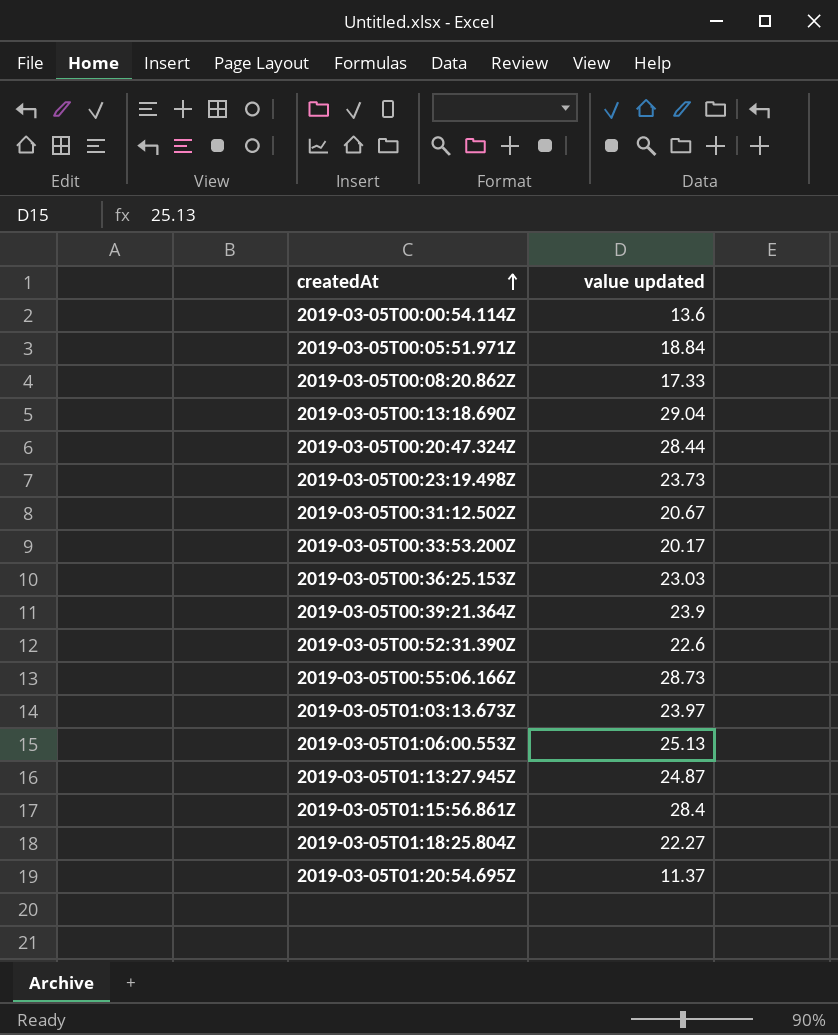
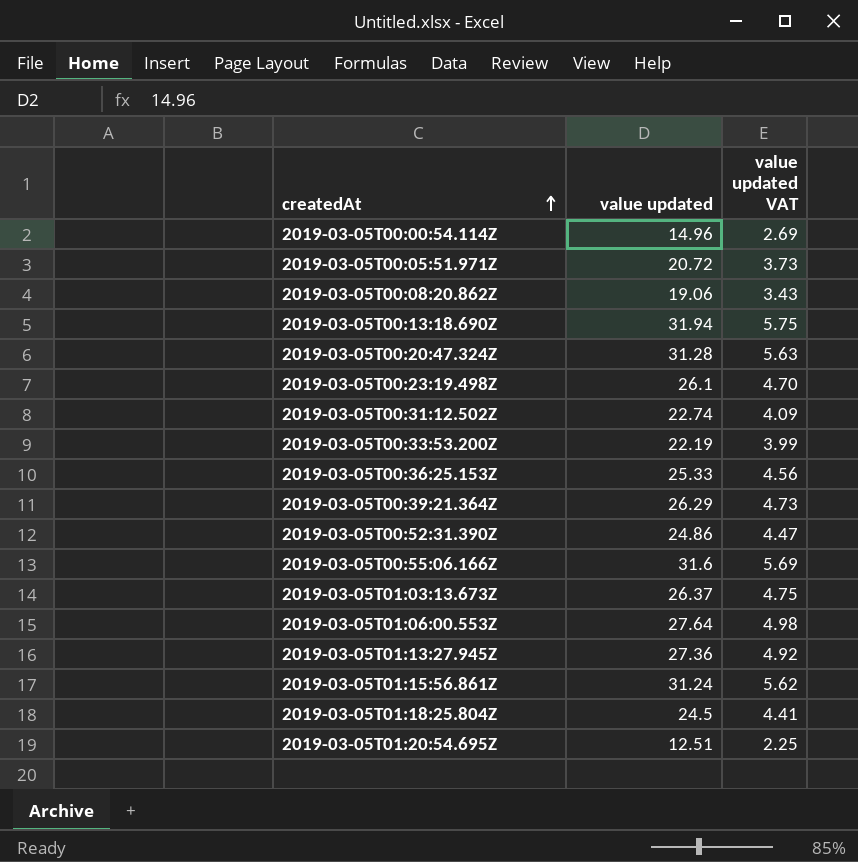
column value updated VAT | formula: none -> [value updated] * 0.18
2019-03-05T00:00:54.114Z | value updated: 13.6 -> 14.96
2019-03-05T00:05:51.971Z | value updated: 18.84 -> 20.72
2019-03-05T00:08:20.862Z | value updated: 17.33 -> 19.06
2019-03-05T00:13:18.690Z | value updated: 29.04 -> 31.94
2019-03-05T00:20:47.324Z | value updated: 28.44 -> 31.28
2019-03-05T00:23:19.498Z | value updated: 23.73 -> 26.1
2019-03-05T00:31:12.502Z | value updated: 20.67 -> 22.74
2019-03-05T00:33:53.200Z | value updated: 20.17 -> 22.19
2019-03-05T00:36:25.153Z | value updated: 23.03 -> 25.33
2019-03-05T00:39:21.364Z | value updated: 23.9 -> 26.29
2019-03-05T00:52:31.390Z | value updated: 22.6 -> 24.86
2019-03-05T00:55:06.166Z | value updated: 28.73 -> 31.6
2019-03-05T01:03:13.673Z | value updated: 23.97 -> 26.37
2019-03-05T01:06:00.553Z | value updated: 25.13 -> 27.64
2019-03-05T01:13:27.945Z | value updated: 24.87 -> 27.36
2019-03-05T01:15:56.861Z | value updated: 28.4 -> 31.24
2019-03-05T01:18:25.804Z | value updated: 22.27 -> 24.5
2019-03-05T01:20:54.695Z | value updated: 11.37 -> 12.51

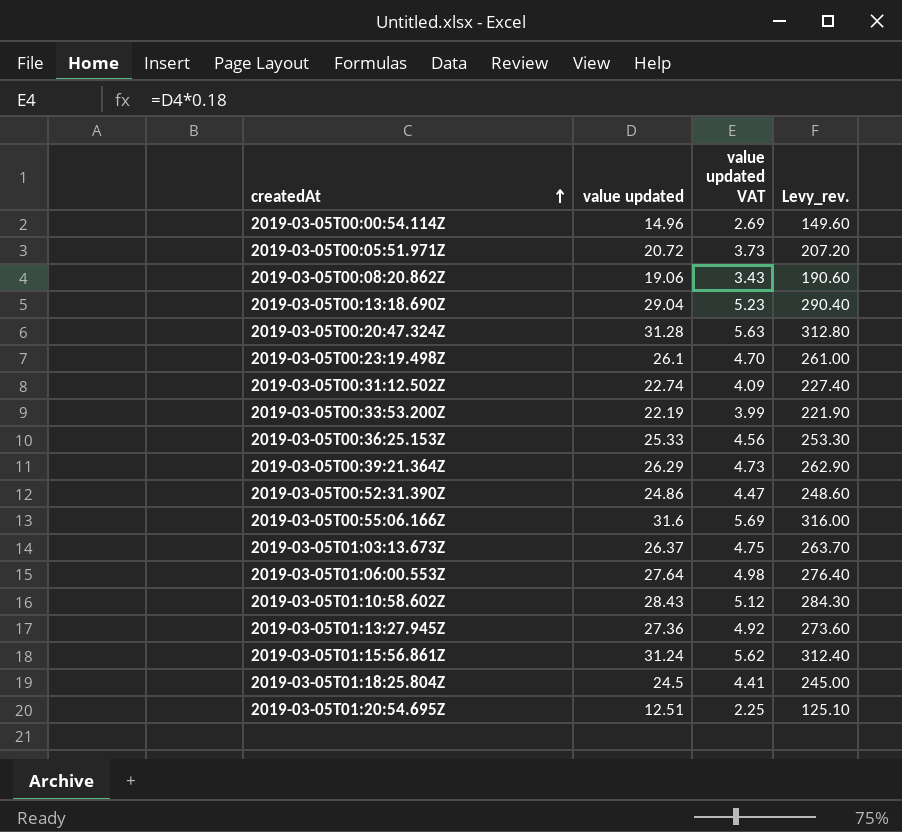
column Levy_rev. | formula: none -> [value updated] * 10
2019-03-05T00:13:18.690Z | value updated: 31.94 -> 29.04
2019-03-05T00:13:18.690Z | value updated VAT: 5.75 -> 5.23
row 2019-03-05T01:10:58.602Z: none -> 28.43 | 5.12 | 284.30

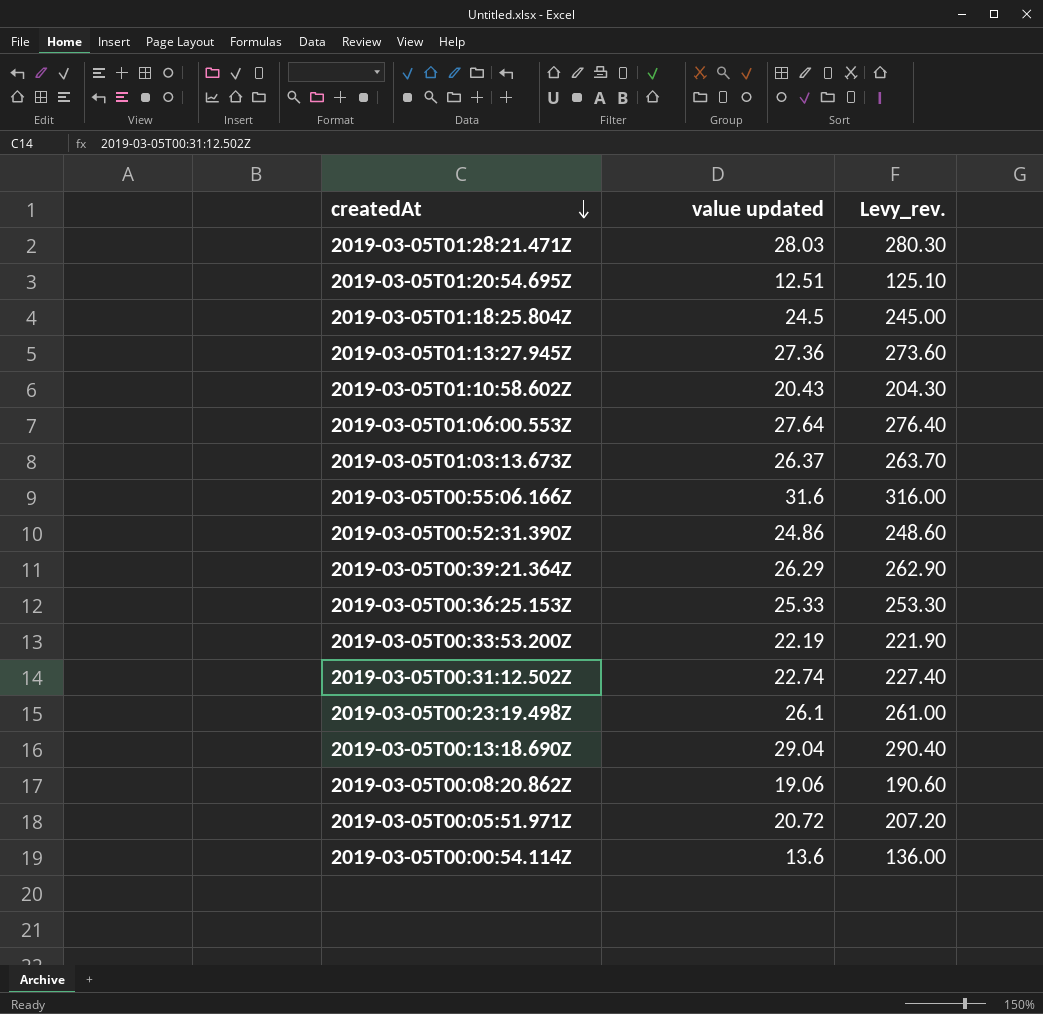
row order: createdAt ascending -> createdAt descending
column value updated VAT | formula: [value updated] * 0.18 -> none
row 2019-03-05T00:20:47.324Z: 31.28 | 5.63 | 312.80 -> none
row 2019-03-05T01:15:56.861Z: 31.24 | 5.62 | 312.40 -> none
row 2019-03-05T01:28:21.471Z: none -> 28.03 | 280.30
2019-03-05T01:10:58.602Z | value updated: 28.43 -> 20.43
2019-03-05T01:10:58.602Z | Levy_rev.: 284.30 -> 204.30
2019-03-05T00:00:54.114Z | value updated: 14.96 -> 13.6
2019-03-05T00:00:54.114Z | Levy_rev.: 149.60 -> 136.00

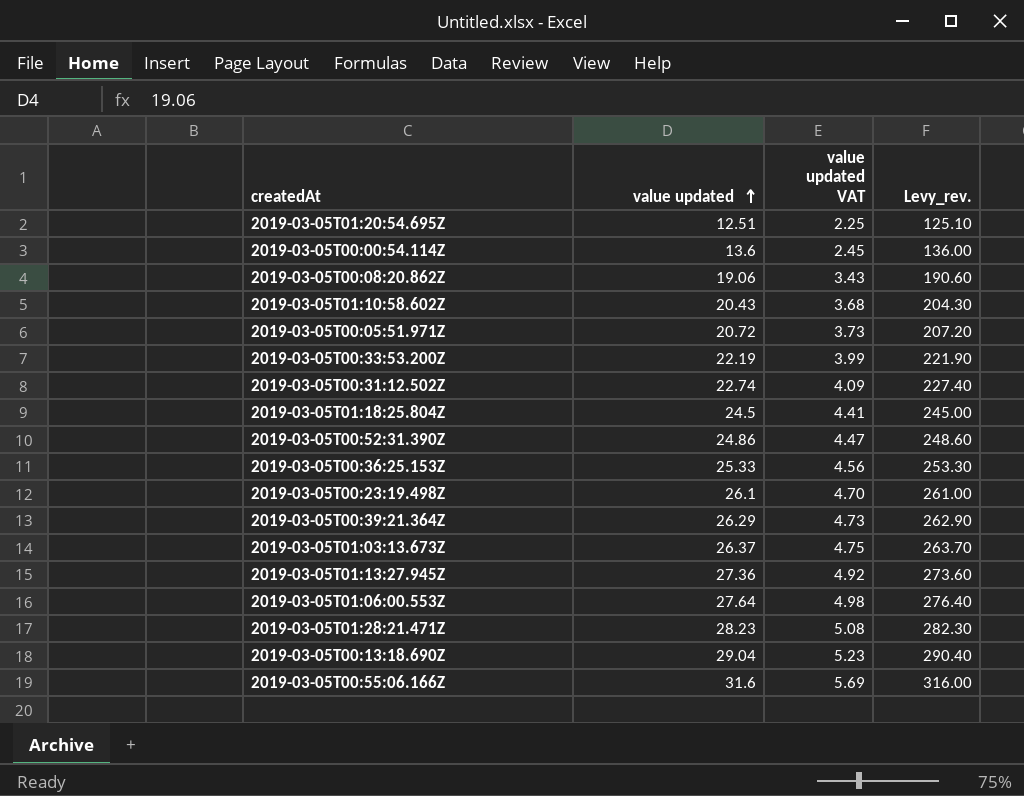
row order: createdAt descending -> value updated ascending
column value updated VAT | formula: none -> [value updated] * 0.18
2019-03-05T01:28:21.471Z | value updated: 28.03 -> 28.23
2019-03-05T01:28:21.471Z | Levy_rev.: 280.30 -> 282.30

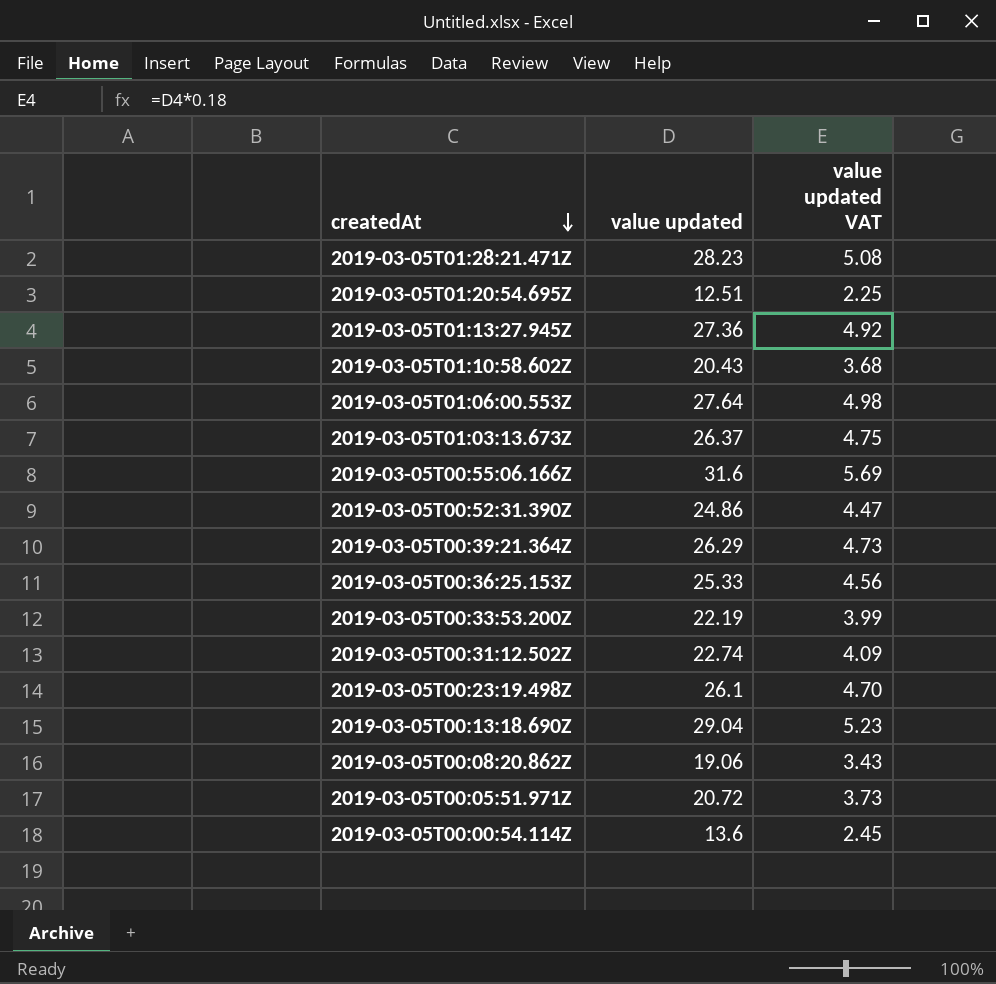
row order: value updated ascending -> createdAt descending
column Levy_rev. | formula: [value updated] * 10 -> none
row 2019-03-05T01:18:25.804Z: 24.5 | 4.41 | 245.00 -> none

